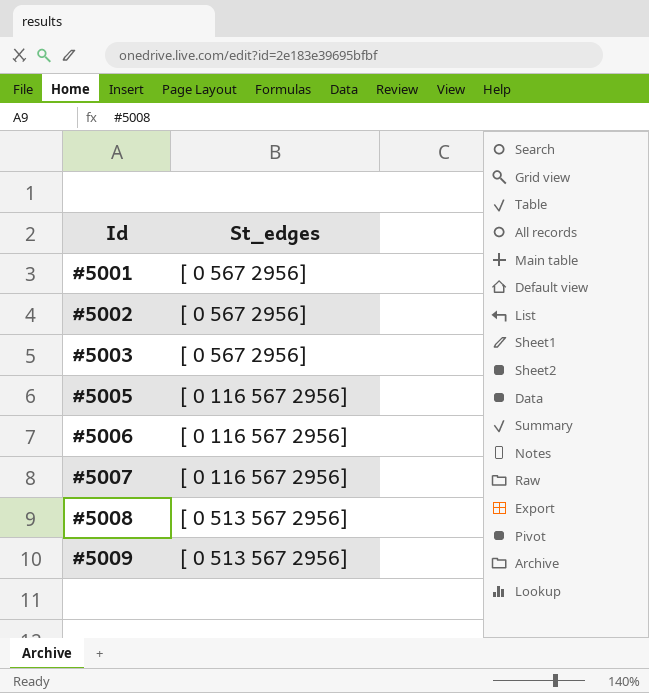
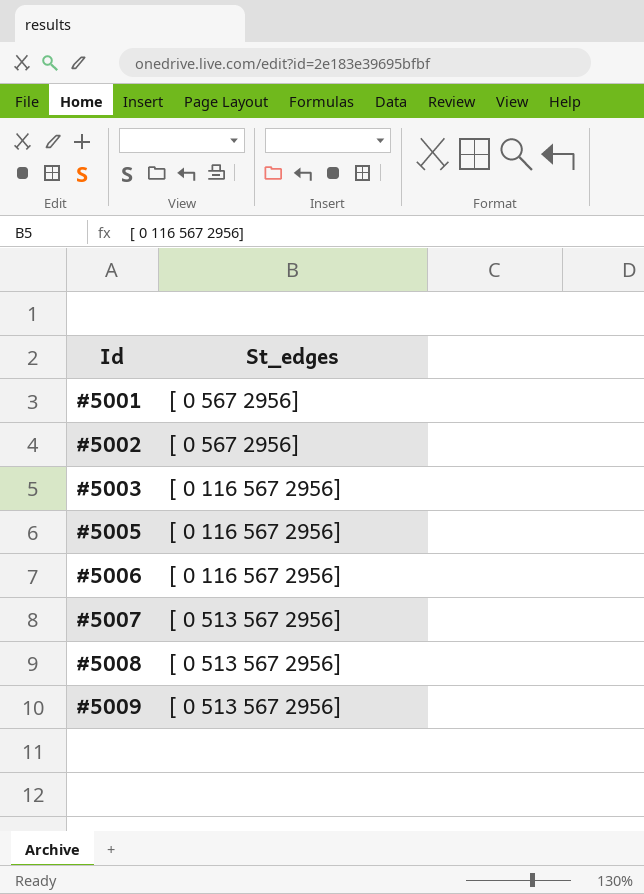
#5003 | St_edges: [ 0 567 2956] -> [ 0 116 567 2956]
#5007 | St_edges: [ 0 116 567 2956] -> [ 0 513 567 2956]

